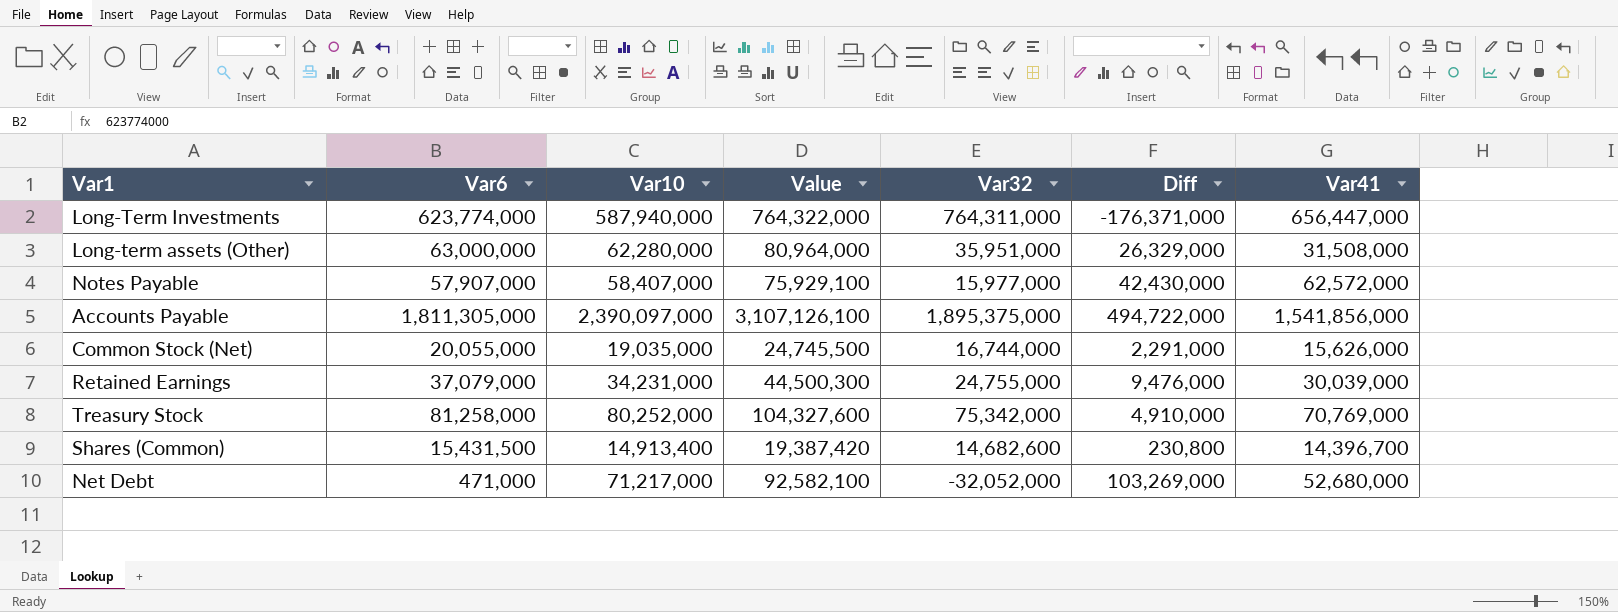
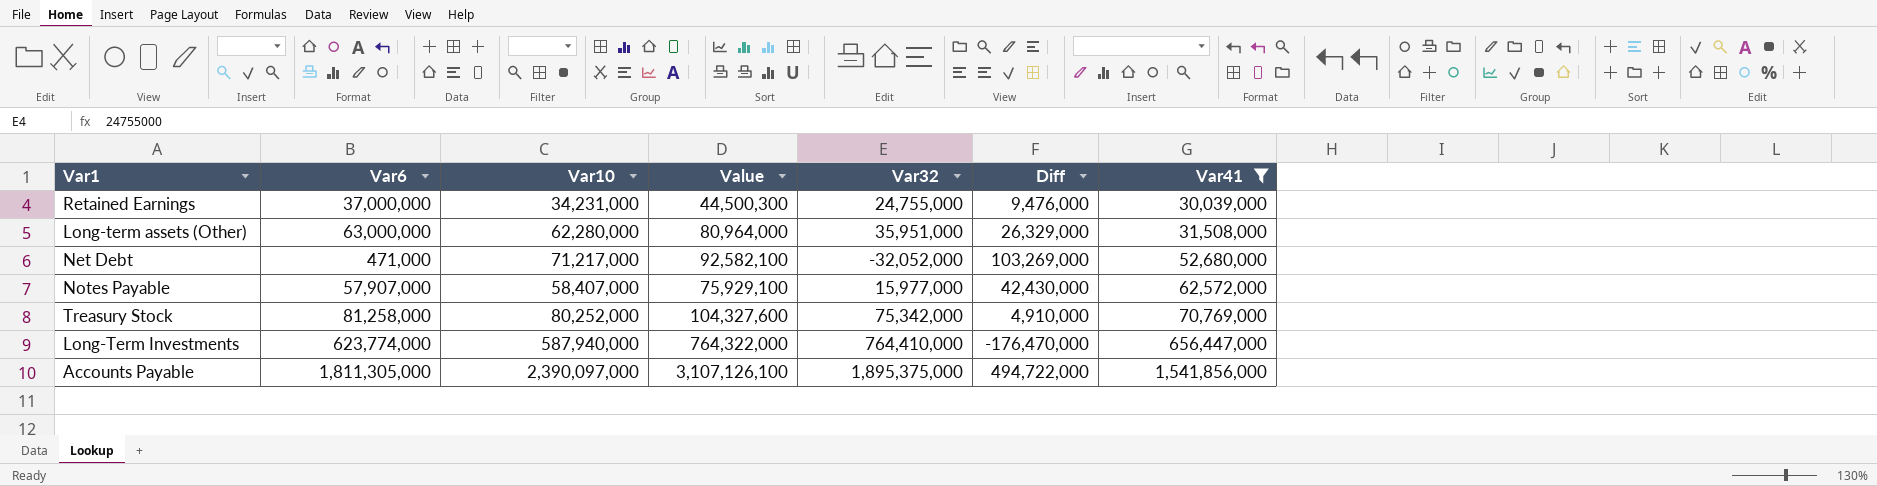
filter: none -> Var41 >= 30,039,000
row order: none -> Var41 ascending
Retained Earnings | Var6: 37,079,000 -> 37,000,000
Long-Term Investments | Var32: 764,311,000 -> 764,410,000
Long-Term Investments | Diff: -176,371,000 -> -176,470,000

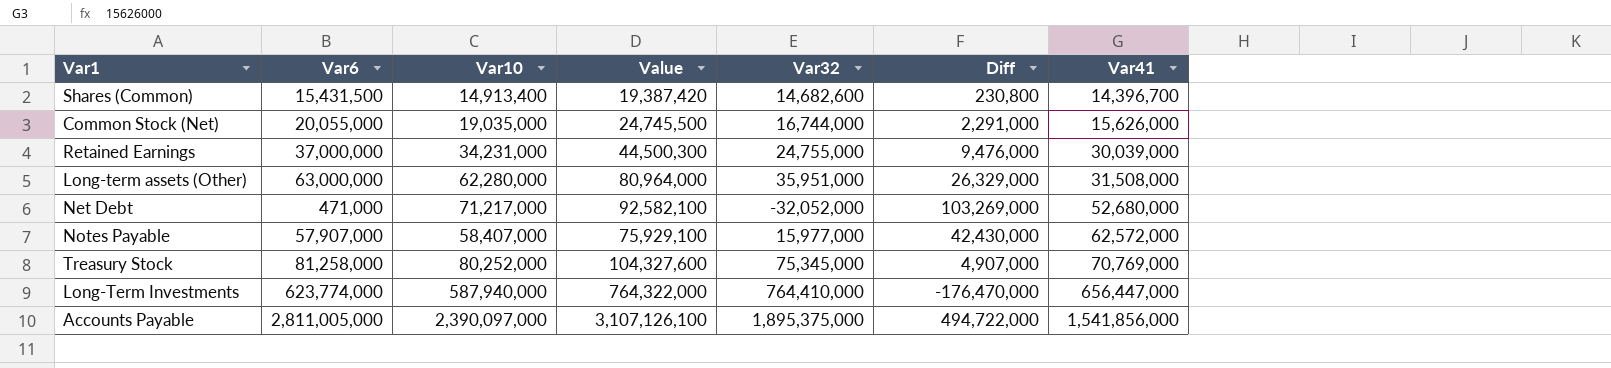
filter: Var41 >= 30,039,000 -> none
Treasury Stock | Var32: 75,342,000 -> 75,345,000
Treasury Stock | Diff: 4,910,000 -> 4,907,000
Accounts Payable | Var6: 1,811,305,000 -> 2,811,005,000

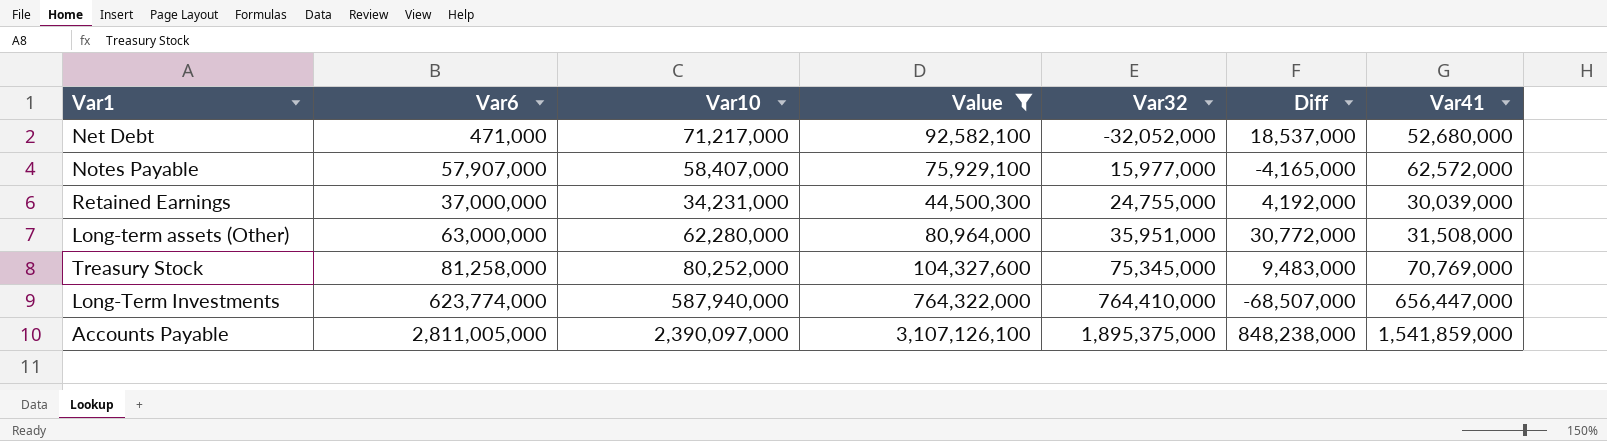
filter: none -> Value >= 44,500,300
row order: Var41 ascending -> Var32 ascending
column Diff | formula: [Var10] - [Var32] -> [Var10] - [Var41]
Accounts Payable | Var41: 1,541,856,000 -> 1,541,859,000

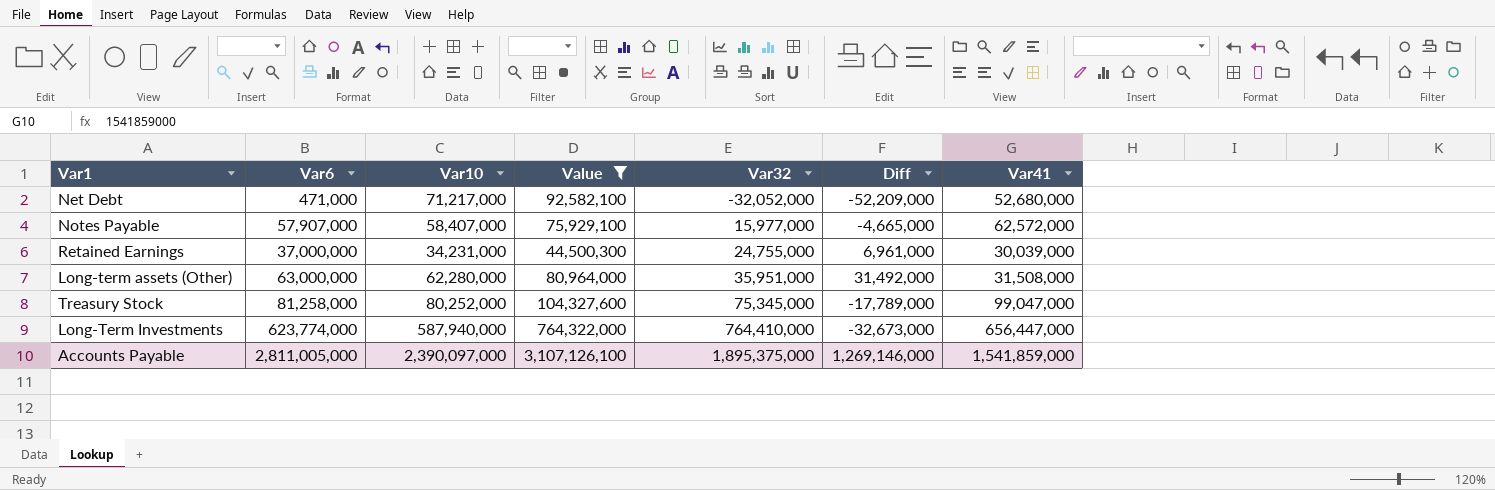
column Diff | formula: [Var10] - [Var41] -> [Var6] - [Var41]
Treasury Stock | Var41: 70,769,000 -> 99,047,000

